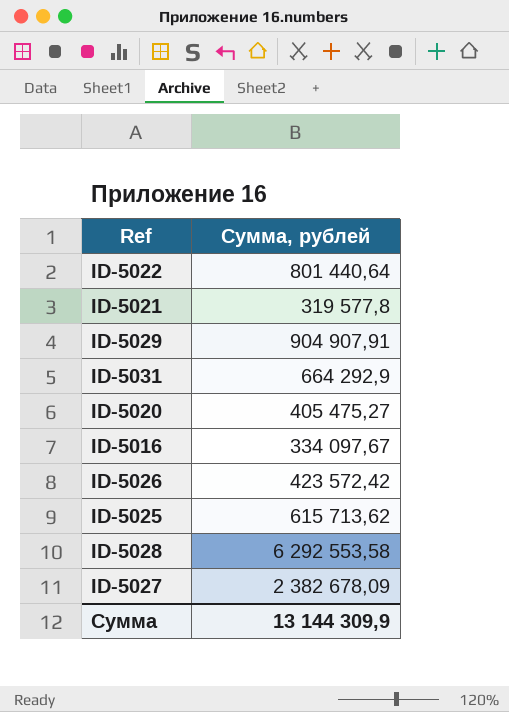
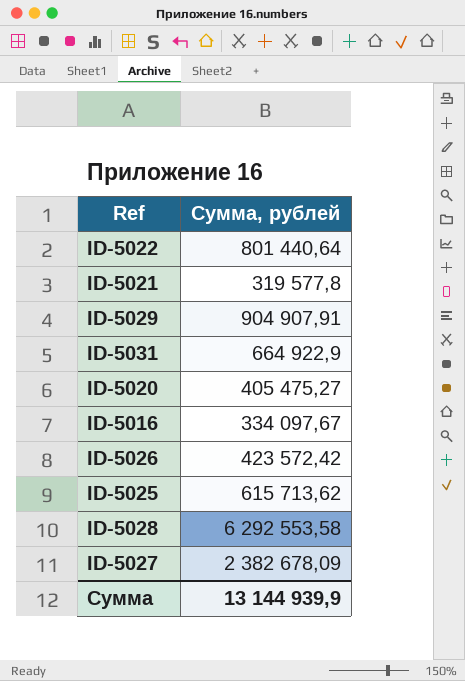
ID-5031 | Сумма, рублей: 664 292,9 -> 664 922,9
Сумма | Сумма, рублей: 13 144 309,9 -> 13 144 939,9

